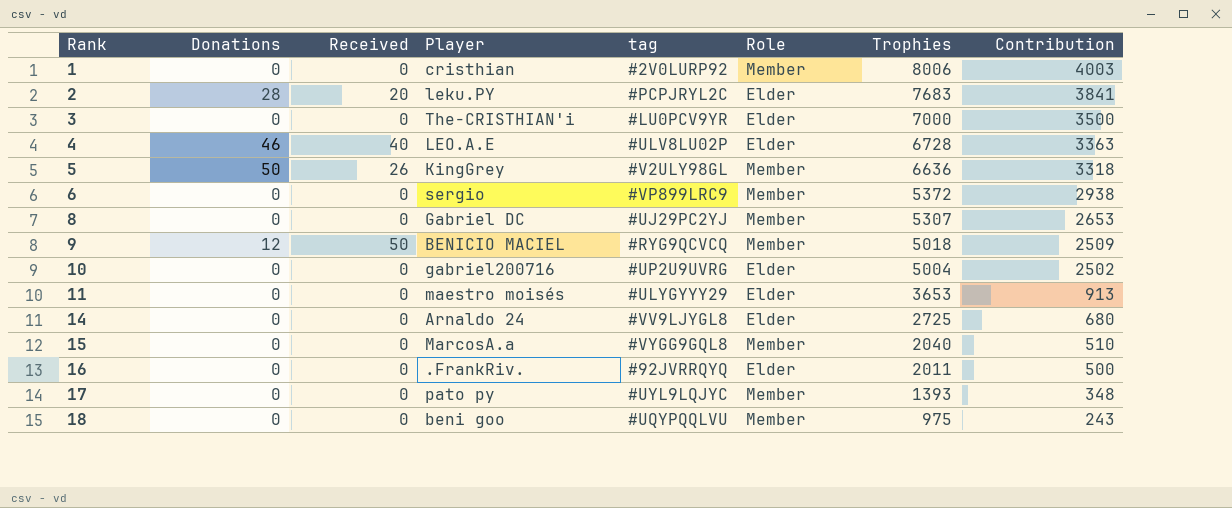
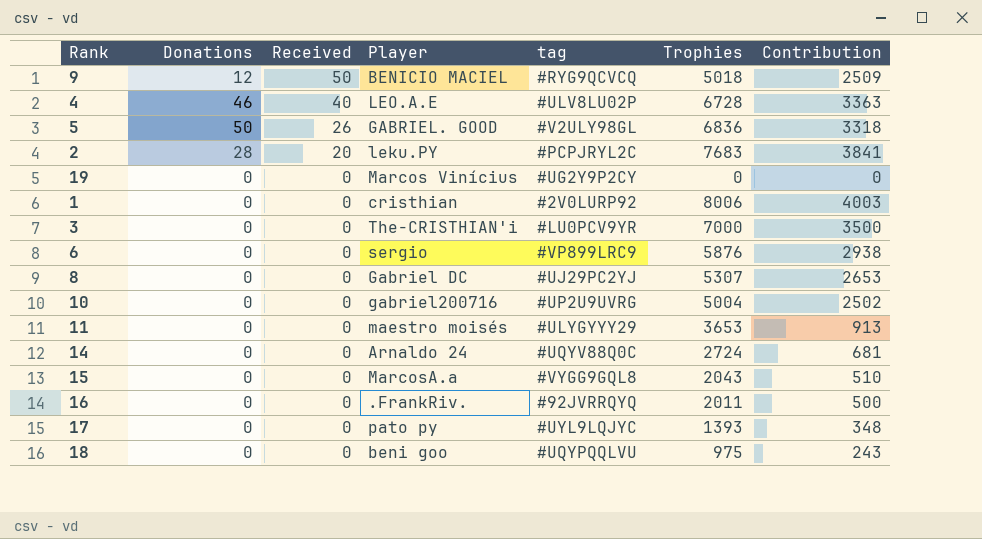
row order: Rank ascending -> Received descending
column Role | position: 6 -> none
5 | Player: KingGrey -> GABRIEL. GOOD
5 | Trophies: 6636 -> 6836
row 19: none -> 0 | 0 | Marcos Vinícius | #UG2Y9P2CY | 0 | 0
6 | Trophies: 5372 -> 5876
14 | tag: #VV9LJYGL8 -> #UQYV88Q0C
14 | Trophies: 2725 -> 2724
14 | Contribution: 680 -> 681
15 | Trophies: 2040 -> 2043

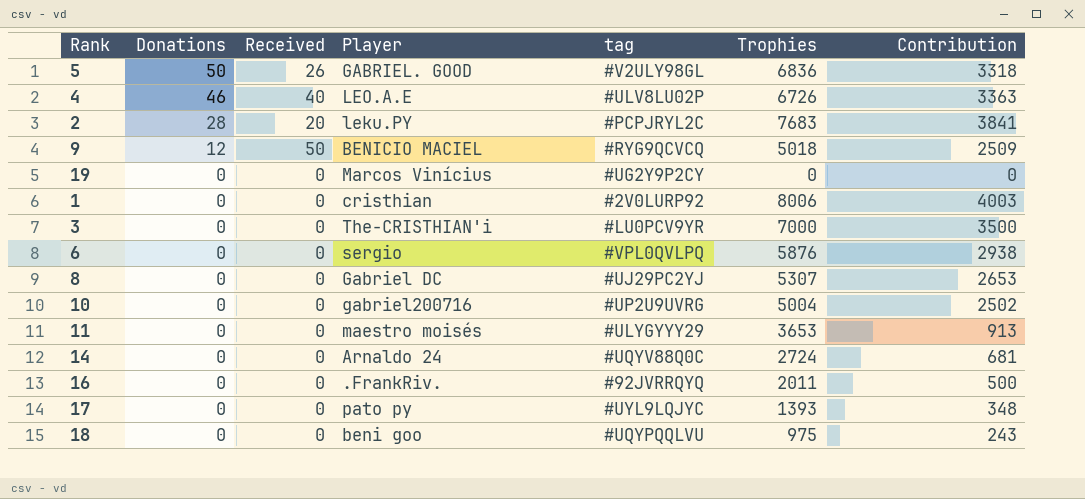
row order: Received descending -> Donations descending
row 15: 0 | 0 | MarcosA.a | #VYGG9GQL8 | 2043 | 510 -> none
4 | Trophies: 6728 -> 6726
6 | tag: #VP899LRC9 -> #VPL0QVLPQ

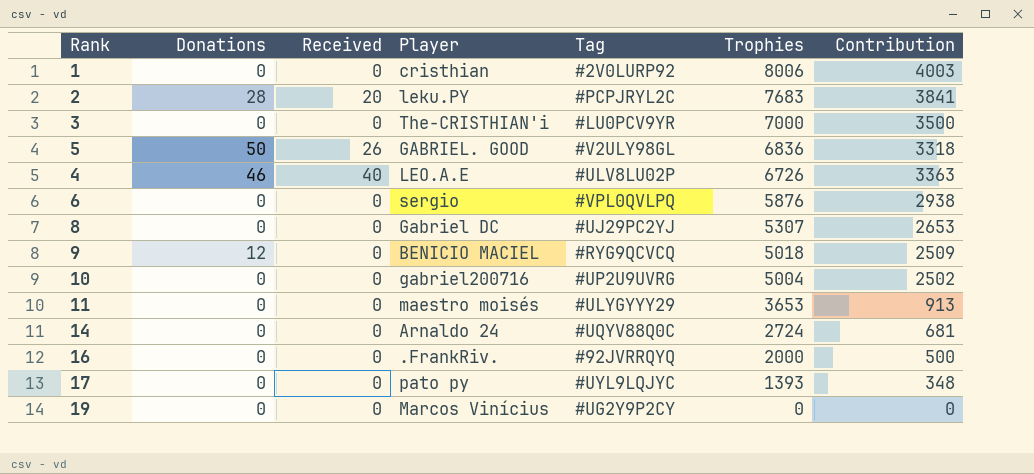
row order: Donations descending -> Trophies descending
column name: tag -> Tag
row 18: 0 | 0 | beni goo | #UQYPQQLVU | 975 | 243 -> none
9 | Received: 50 -> 0
16 | Trophies: 2011 -> 2000

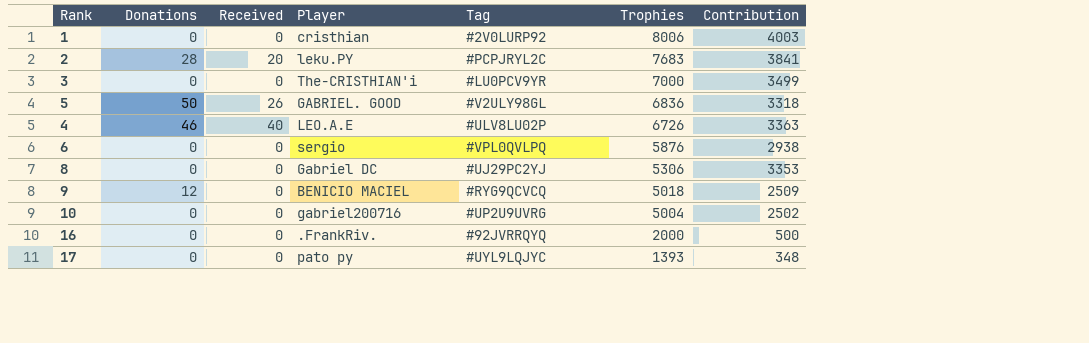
row 11: 0 | 0 | maestro moisés | #ULYGYYY29 | 3653 | 913 -> none
row 14: 0 | 0 | Arnaldo 24 | #UQYV88Q0C | 2724 | 681 -> none
row 19: 0 | 0 | Marcos Vinícius | #UG2Y9P2CY | 0 | 0 -> none
3 | Contribution: 3500 -> 3499
8 | Trophies: 5307 -> 5306
8 | Contribution: 2653 -> 3353

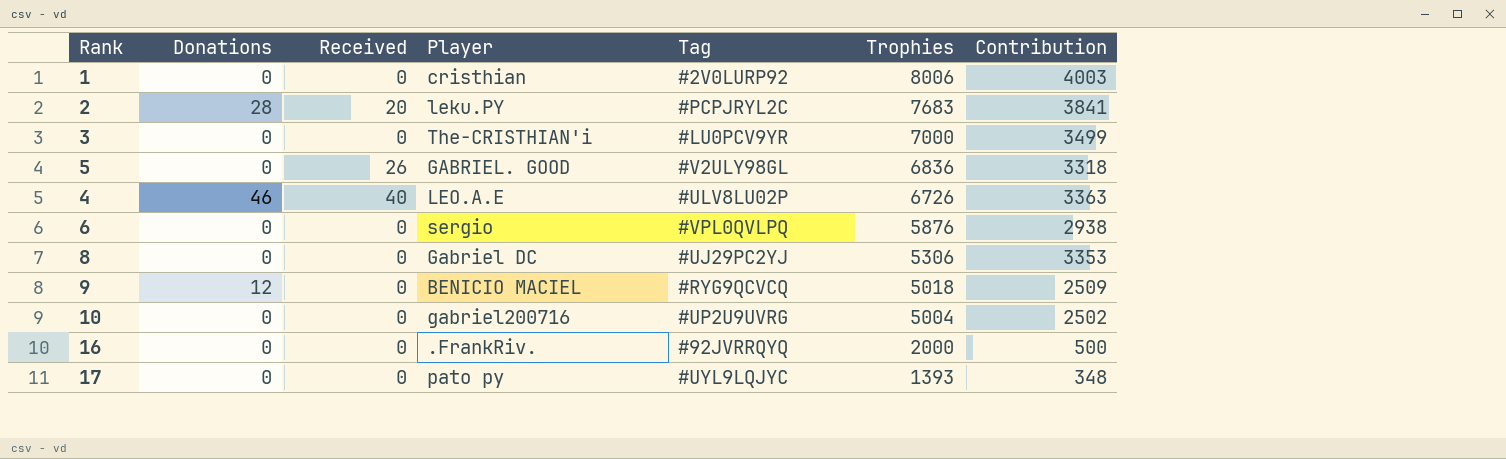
5 | Donations: 50 -> 0

